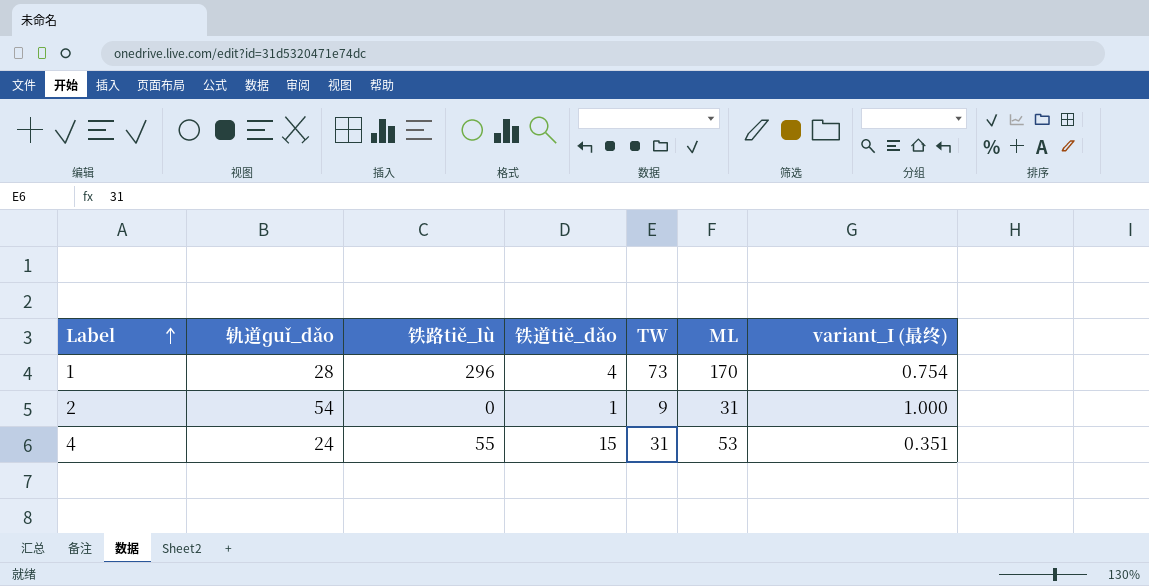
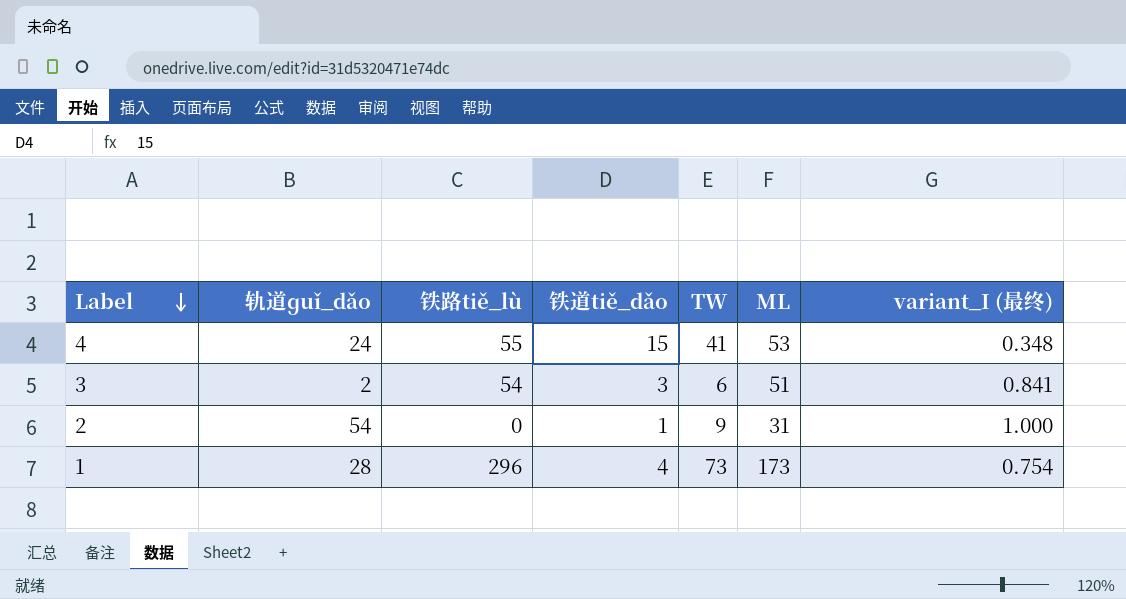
row order: Label ascending -> Label descending
4 | TW: 31 -> 41
4 | variant_I (最终): 0.351 -> 0.348
row 3: none -> 2 | 54 | 3 | 6 | 51 | 0.841
1 | ML: 170 -> 173

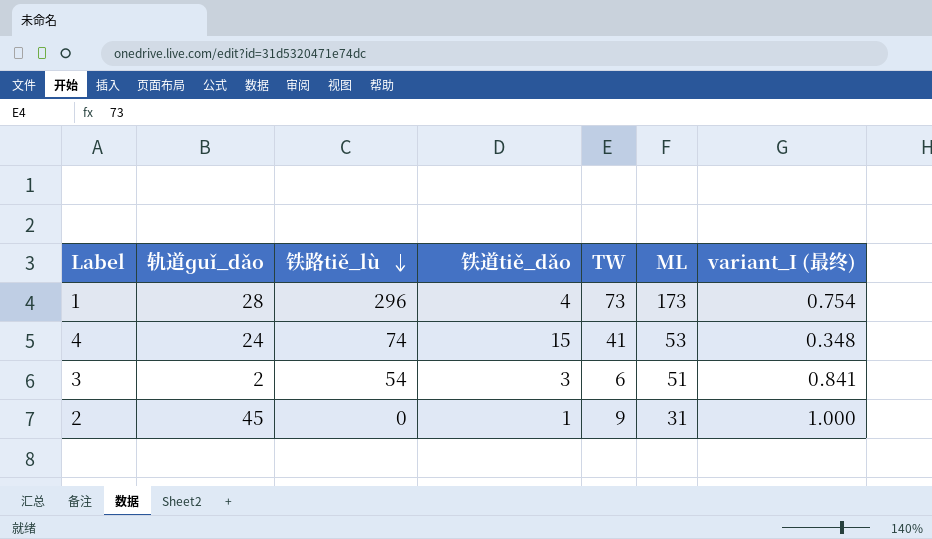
row order: Label descending -> 铁路tiě_lù descending
4 | 铁路tiě_lù: 55 -> 74
2 | 轨道ɡuǐ_dǎo: 54 -> 45

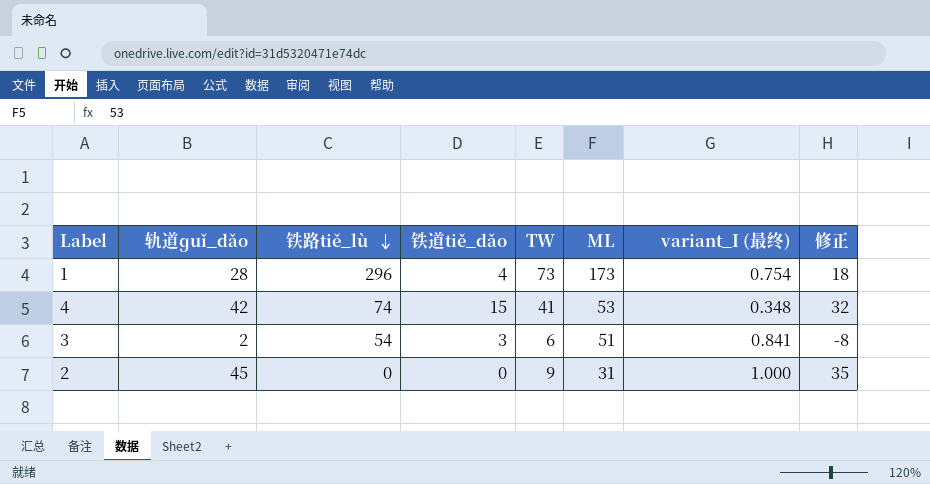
column 修正 | formula: none -> [轨道ɡuǐ_dǎo] - 10
4 | 轨道ɡuǐ_dǎo: 24 -> 42
2 | 铁道tiě_dǎo: 1 -> 0

